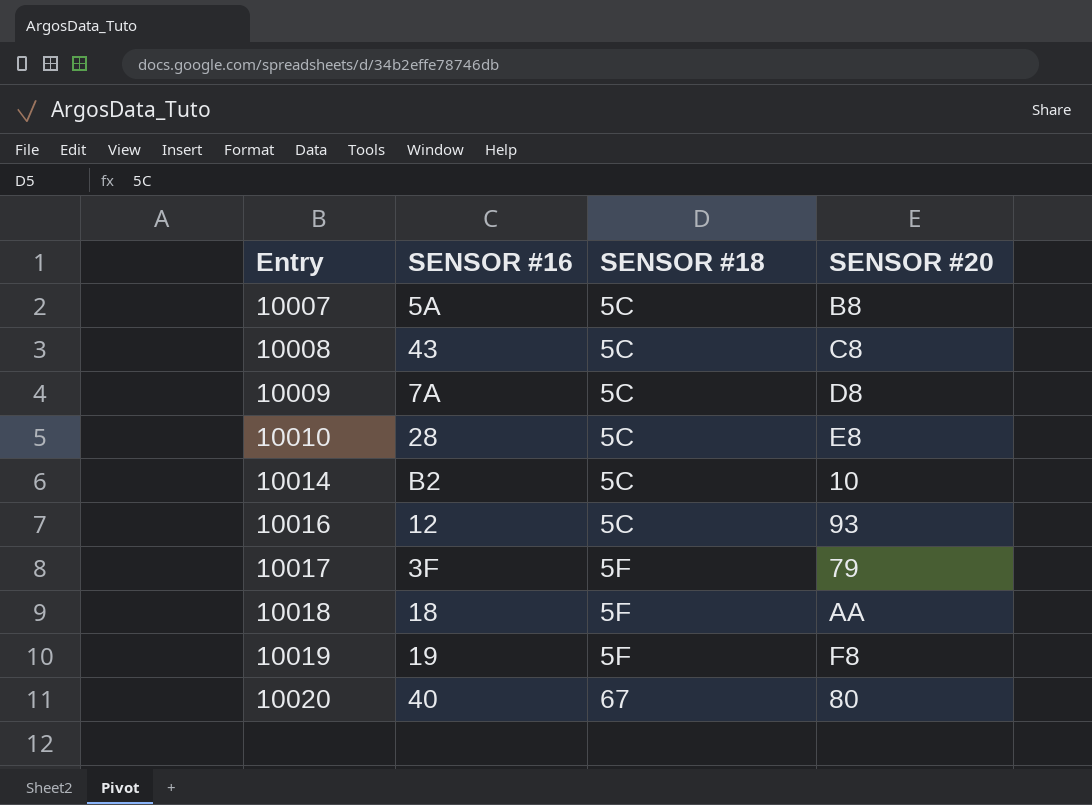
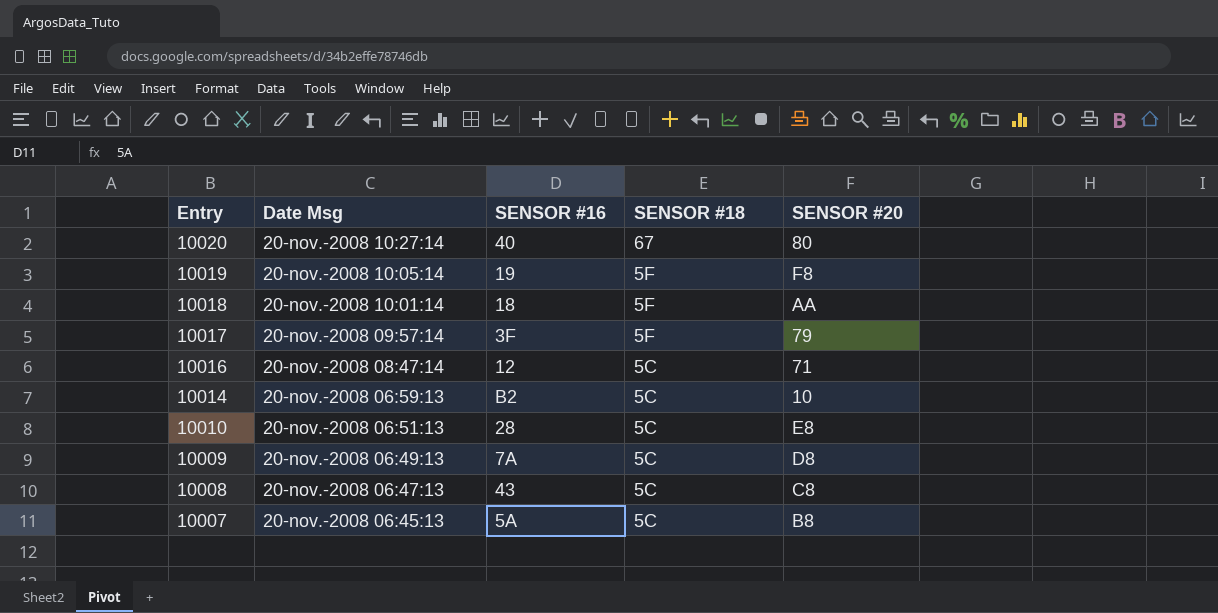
row order: Entry ascending -> Entry descending
column Date Msg | position: none -> 2
10016 | SENSOR #20: 93 -> 71

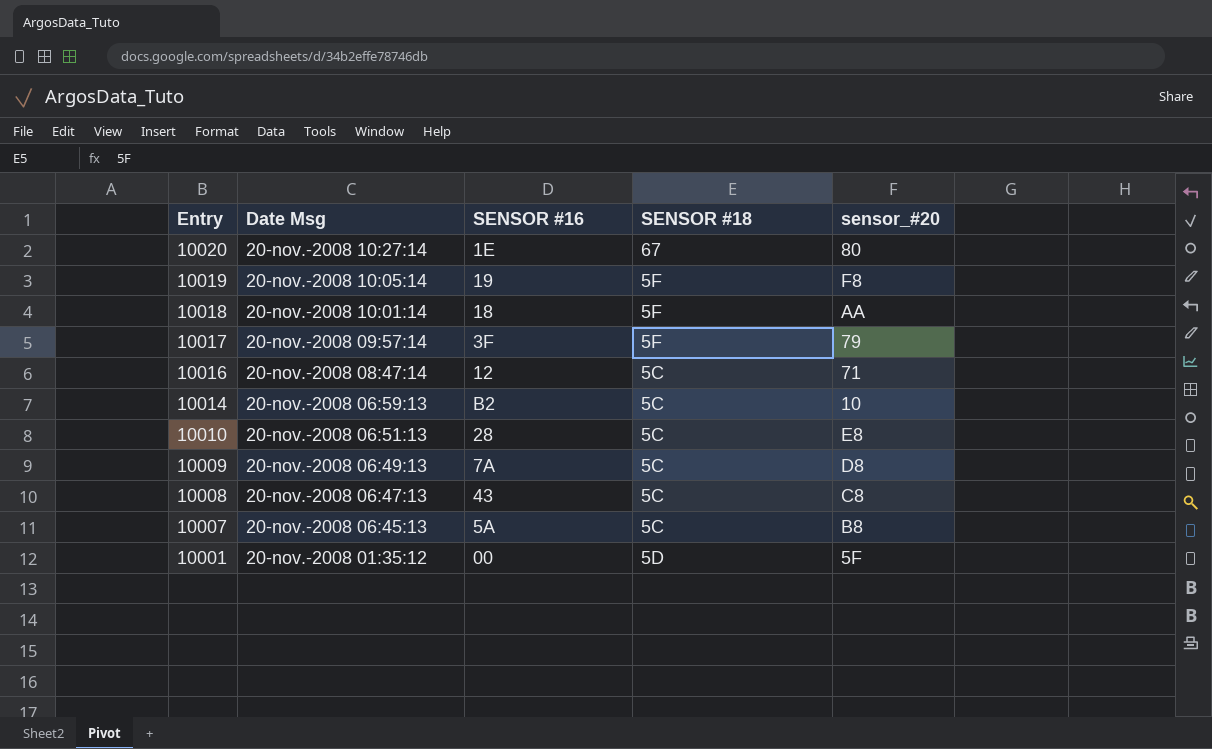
column name: SENSOR #20 -> sensor_#20
10020 | SENSOR #16: 40 -> 1E
row 10001: none -> 20-nov.-2008 01:35:12 | 00 | 5D | 5F

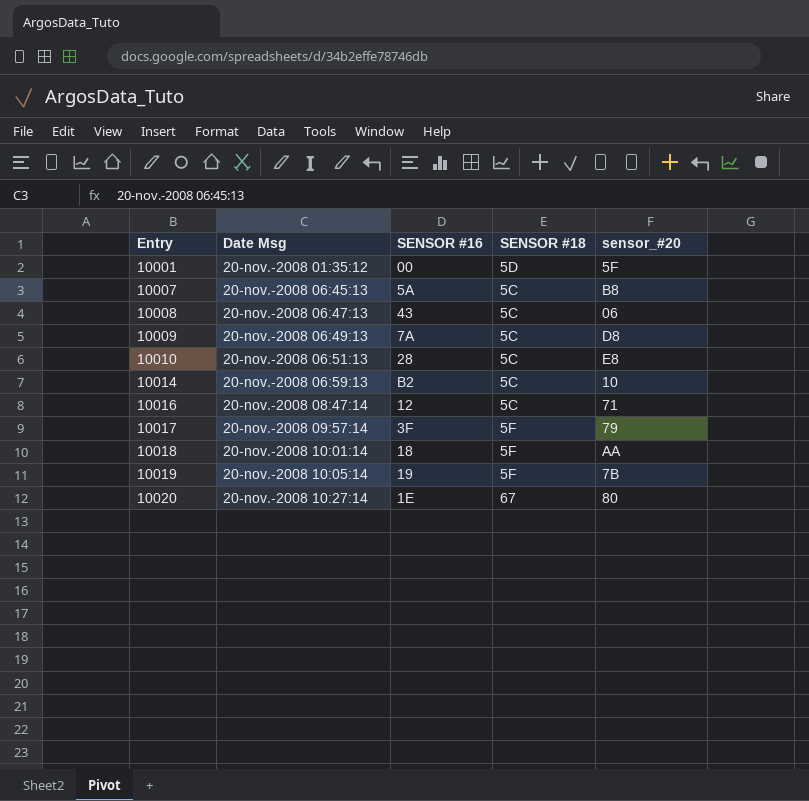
row order: Entry descending -> Entry ascending
10008 | sensor_#20: C8 -> 06
10019 | sensor_#20: F8 -> 7B

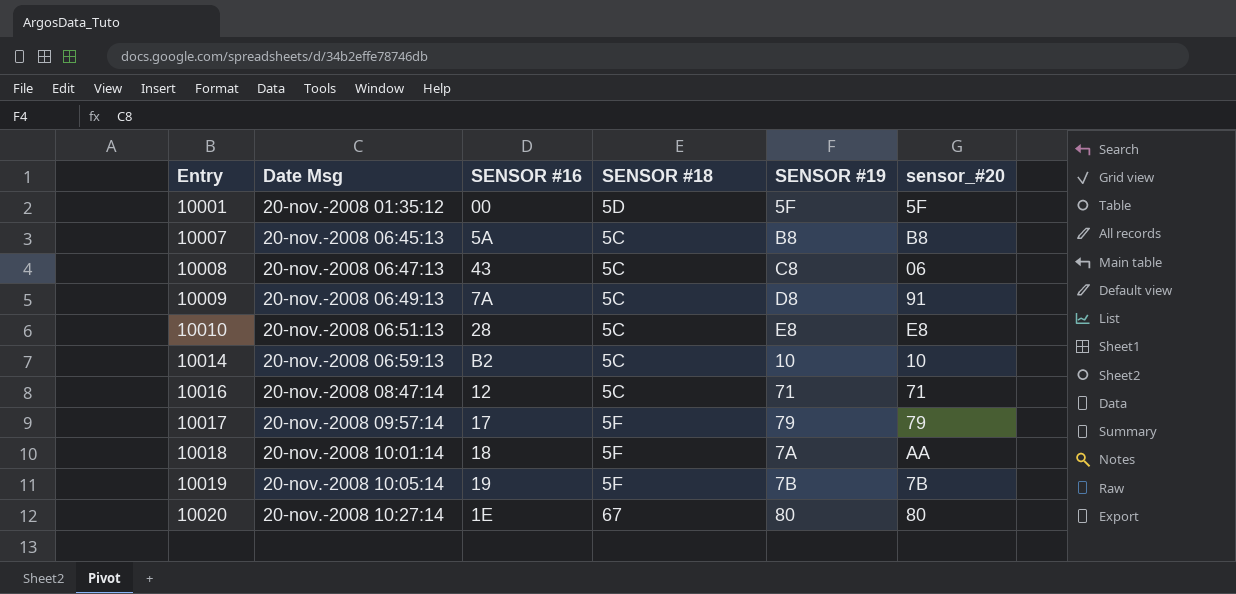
column SENSOR #19 | position: none -> 5
10009 | sensor_#20: D8 -> 91
10017 | SENSOR #16: 3F -> 17

